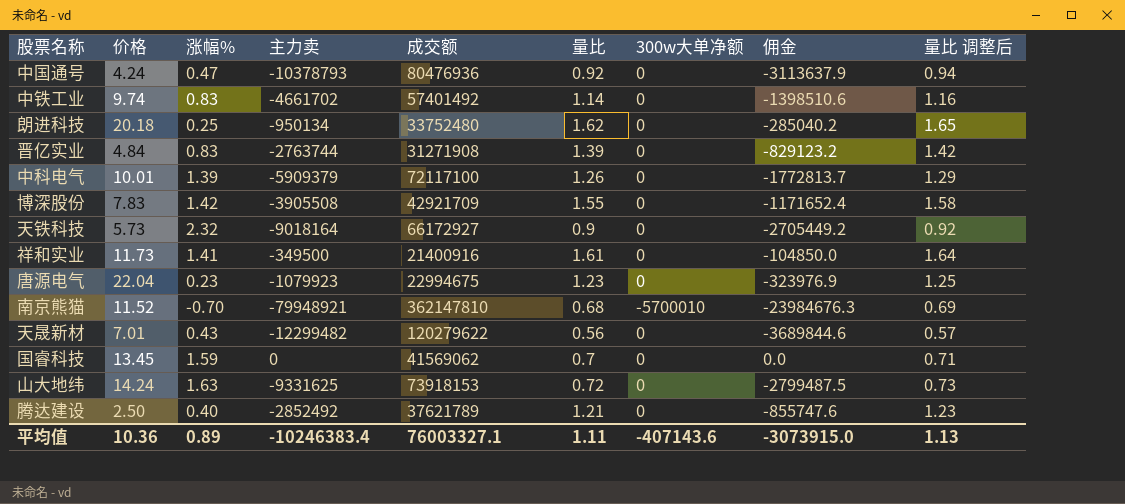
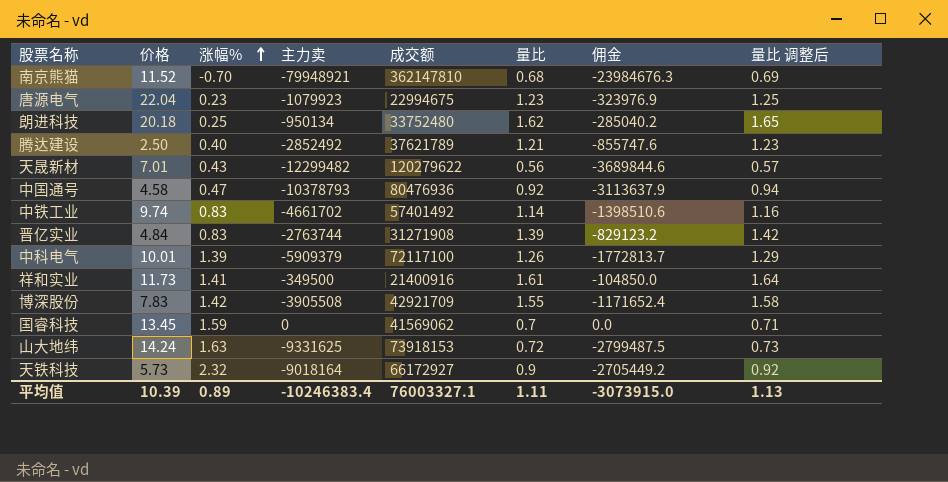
row order: none -> 涨幅% ascending
column 300w大单净额 | position: 7 -> none
中国通号 | 价格: 4.24 -> 4.58
平均值 | 价格: 10.36 -> 10.39

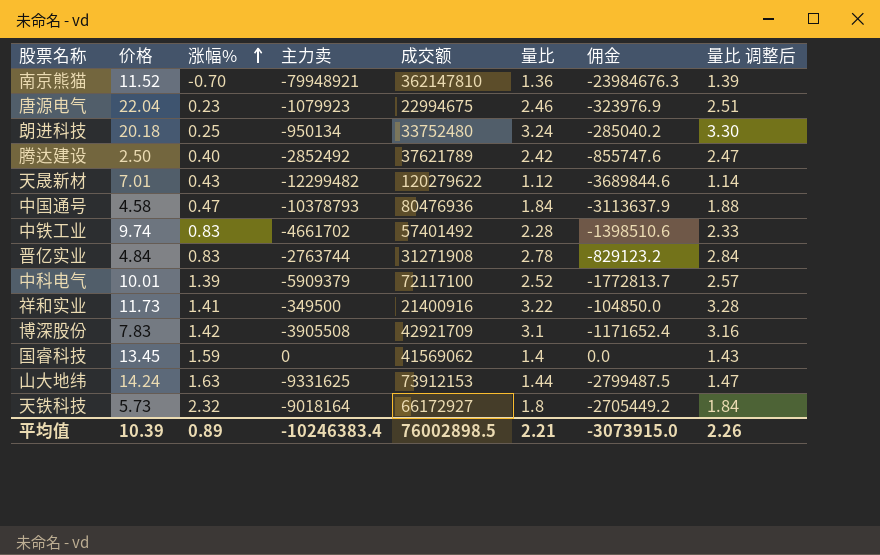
南京熊猫 | 量比: 0.68 -> 1.36
南京熊猫 | 量比 调整后: 0.69 -> 1.39
唐源电气 | 量比: 1.23 -> 2.46
唐源电气 | 量比 调整后: 1.25 -> 2.51
朗进科技 | 量比: 1.62 -> 3.24
朗进科技 | 量比 调整后: 1.65 -> 3.30
腾达建设 | 量比: 1.21 -> 2.42
腾达建设 | 量比 调整后: 1.23 -> 2.47
天晟新材 | 量比: 0.56 -> 1.12
天晟新材 | 量比 调整后: 0.57 -> 1.14
中国通号 | 量比: 0.92 -> 1.84
中国通号 | 量比 调整后: 0.94 -> 1.88
中铁工业 | 量比: 1.14 -> 2.28
中铁工业 | 量比 调整后: 1.16 -> 2.33
晋亿实业 | 量比: 1.39 -> 2.78
晋亿实业 | 量比 调整后: 1.42 -> 2.84
中科电气 | 量比: 1.26 -> 2.52
中科电气 | 量比 调整后: 1.29 -> 2.57
祥和实业 | 量比: 1.61 -> 3.22
祥和实业 | 量比 调整后: 1.64 -> 3.28
博深股份 | 量比: 1.55 -> 3.1
博深股份 | 量比 调整后: 1.58 -> 3.16
国睿科技 | 量比: 0.7 -> 1.4
国睿科技 | 量比 调整后: 0.71 -> 1.43
山大地纬 | 成交额: 73918153 -> 73912153
山大地纬 | 量比: 0.72 -> 1.44
山大地纬 | 量比 调整后: 0.73 -> 1.47
天铁科技 | 量比: 0.9 -> 1.8
天铁科技 | 量比 调整后: 0.92 -> 1.84
平均值 | 成交额: 76003327.1 -> 76002898.5
平均值 | 量比: 1.11 -> 2.21
平均值 | 量比 调整后: 1.13 -> 2.26

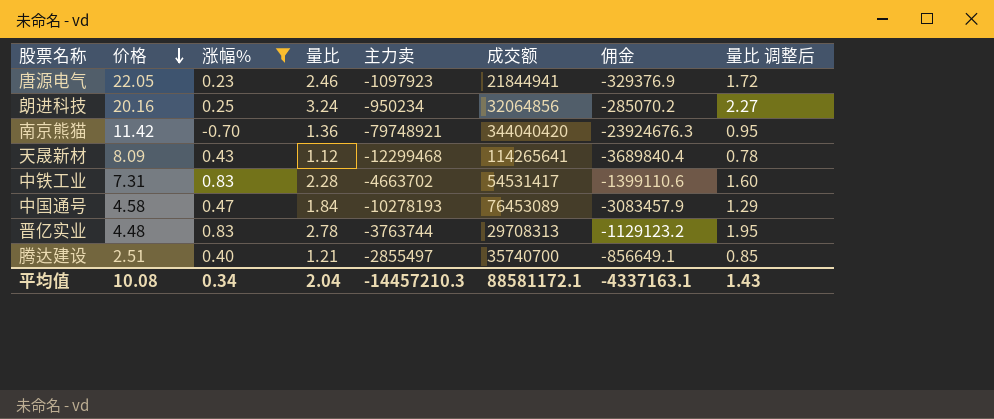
filter: none -> 涨幅% <= 0.83
row order: 涨幅% ascending -> 价格 descending
column 量比 | position: 6 -> 4
column 量比 调整后 | formula: [量比] * 1.02 -> [量比] * 0.7
唐源电气 | 价格: 22.04 -> 22.05
唐源电气 | 主力卖: -1079923 -> -1097923
唐源电气 | 成交额: 22994675 -> 21844941
唐源电气 | 佣金: -323976.9 -> -329376.9
朗进科技 | 价格: 20.18 -> 20.16
朗进科技 | 主力卖: -950134 -> -950234
朗进科技 | 成交额: 33752480 -> 32064856
朗进科技 | 佣金: -285040.2 -> -285070.2
南京熊猫 | 价格: 11.52 -> 11.42
南京熊猫 | 主力卖: -79948921 -> -79748921
南京熊猫 | 成交额: 362147810 -> 344040420
南京熊猫 | 佣金: -23984676.3 -> -23924676.3
天晟新材 | 价格: 7.01 -> 8.09
天晟新材 | 主力卖: -12299482 -> -12299468
天晟新材 | 成交额: 120279622 -> 114265641
天晟新材 | 佣金: -3689844.6 -> -3689840.4
中铁工业 | 价格: 9.74 -> 7.31
中铁工业 | 主力卖: -4661702 -> -4663702
中铁工业 | 成交额: 57401492 -> 54531417
中铁工业 | 佣金: -1398510.6 -> -1399110.6
中国通号 | 主力卖: -10378793 -> -10278193
中国通号 | 成交额: 80476936 -> 76453089
中国通号 | 佣金: -3113637.9 -> -3083457.9
晋亿实业 | 价格: 4.84 -> 4.48
晋亿实业 | 主力卖: -2763744 -> -3763744
晋亿实业 | 成交额: 31271908 -> 29708313
晋亿实业 | 佣金: -829123.2 -> -1129123.2
腾达建设 | 价格: 2.50 -> 2.51
腾达建设 | 量比: 2.42 -> 1.21
腾达建设 | 主力卖: -2852492 -> -2855497
腾达建设 | 成交额: 37621789 -> 35740700
腾达建设 | 佣金: -855747.6 -> -856649.1
平均值 | 价格: 10.39 -> 10.08
平均值 | 涨幅%: 0.89 -> 0.34
平均值 | 量比: 2.21 -> 2.04
平均值 | 主力卖: -10246383.4 -> -14457210.3
平均值 | 成交额: 76002898.5 -> 88581172.1
平均值 | 佣金: -3073915.0 -> -4337163.1
平均值 | 量比 调整后: 2.26 -> 1.43

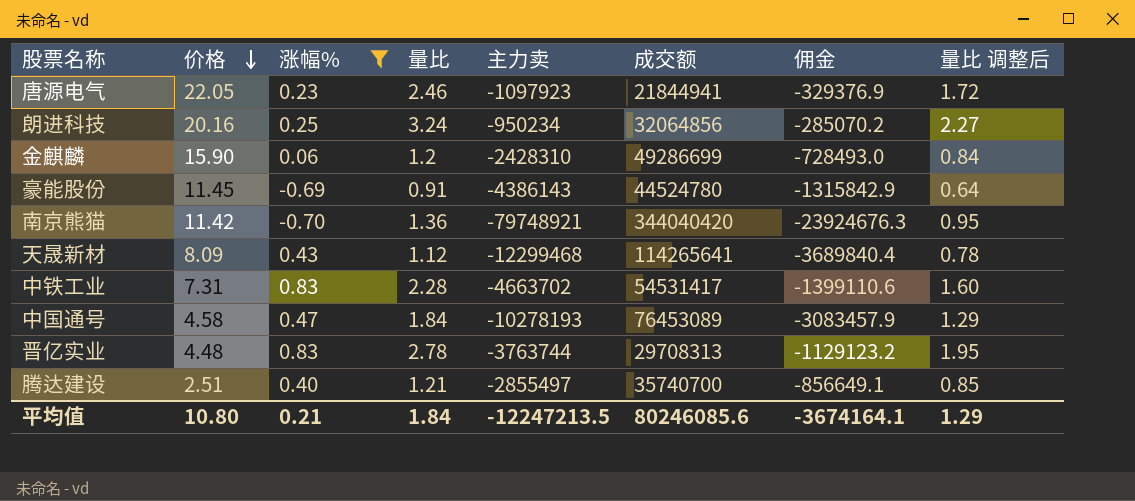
row 金麒麟: none -> 15.90 | 0.06 | 1.2 | -2428310 | 49286699 | -728493.0 | 0.84
row 豪能股份: none -> 11.45 | -0.69 | 0.91 | -4386143 | 44524780 | -1315842.9 | 0.64
平均值 | 价格: 10.08 -> 10.80
平均值 | 涨幅%: 0.34 -> 0.21
平均值 | 量比: 2.04 -> 1.84
平均值 | 主力卖: -14457210.3 -> -12247213.5
平均值 | 成交额: 88581172.1 -> 80246085.6
平均值 | 佣金: -4337163.1 -> -3674164.1
平均值 | 量比 调整后: 1.43 -> 1.29

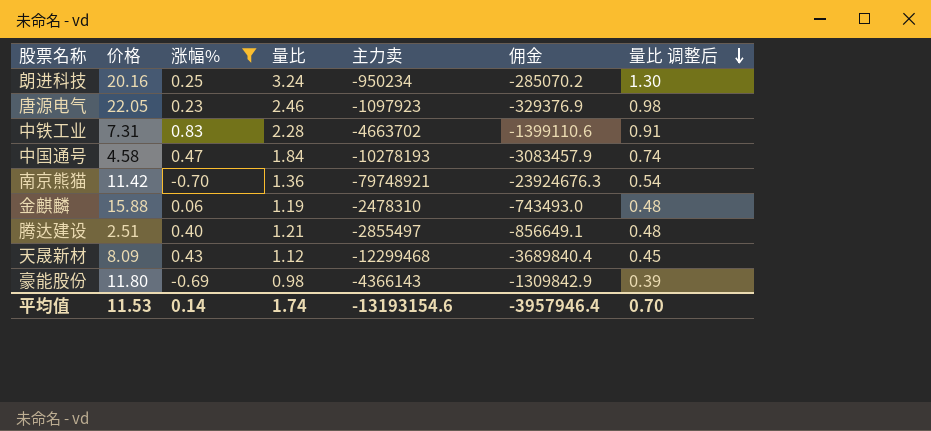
row order: 价格 descending -> 量比 调整后 descending
column 成交额 | position: 6 -> none
column 量比 调整后 | formula: [量比] * 0.7 -> [量比] * 0.4
row 晋亿实业: 4.48 | 0.83 | 2.78 | -3763744 | 29708313 | -1129123.2 | 1.95 -> none
金麒麟 | 价格: 15.90 -> 15.88
金麒麟 | 量比: 1.2 -> 1.19
金麒麟 | 主力卖: -2428310 -> -2478310
金麒麟 | 佣金: -728493.0 -> -743493.0
豪能股份 | 价格: 11.45 -> 11.80
豪能股份 | 量比: 0.91 -> 0.98
豪能股份 | 主力卖: -4386143 -> -4366143
豪能股份 | 佣金: -1315842.9 -> -1309842.9
平均值 | 价格: 10.80 -> 11.53
平均值 | 涨幅%: 0.21 -> 0.14
平均值 | 量比: 1.84 -> 1.74
平均值 | 主力卖: -12247213.5 -> -13193154.6
平均值 | 佣金: -3674164.1 -> -3957946.4
平均值 | 量比 调整后: 1.29 -> 0.70

